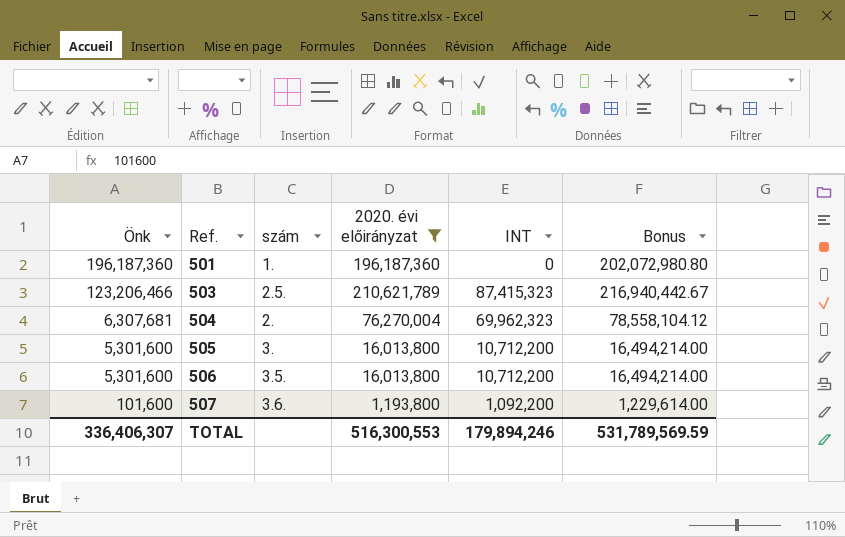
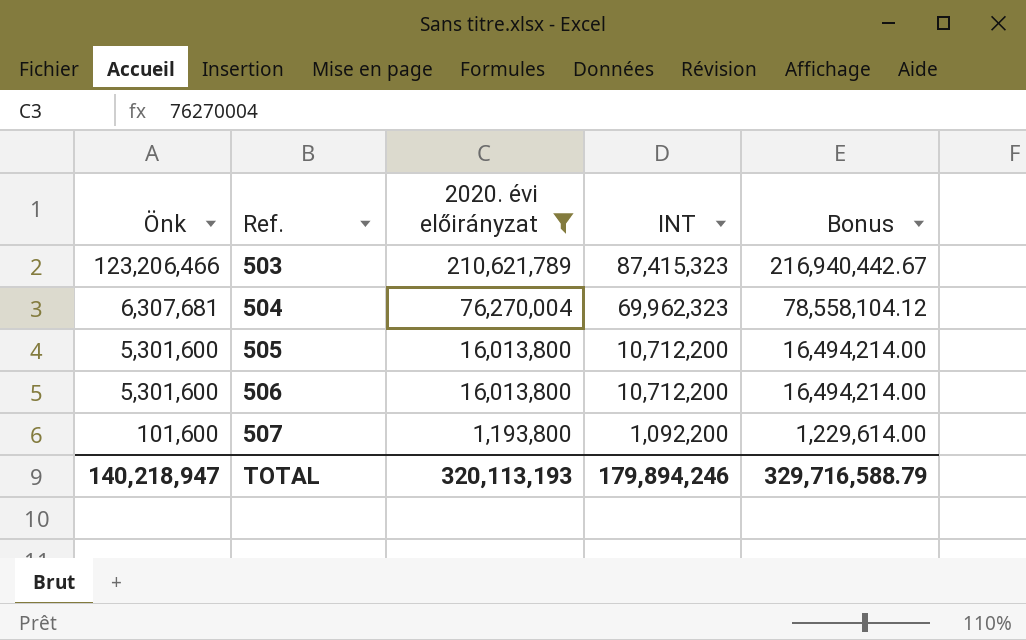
column szám | position: 3 -> none
row 501: 196,187,360 | 1. | 196,187,360 | 0 | 202,072,980.80 -> none
TOTAL | Önk: 336,406,307 -> 140,218,947
TOTAL | 2020. évi előirányzat: 516,300,553 -> 320,113,193
TOTAL | Bonus: 531,789,569.59 -> 329,716,588.79

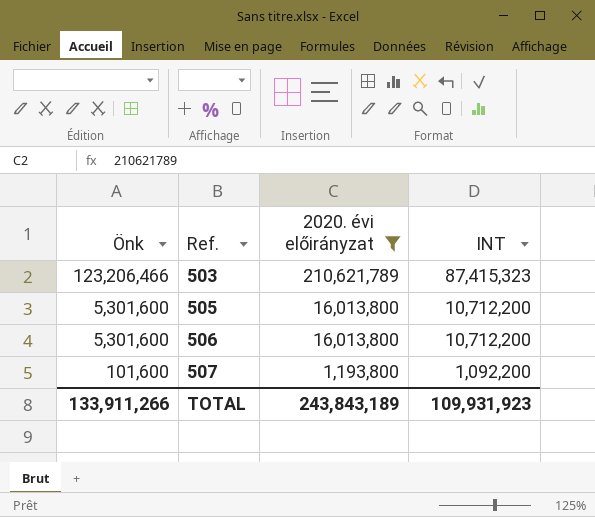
column Bonus | formula: [2020. évi előirányzat] * 1.03 -> none
row 504: 6,307,681 | 76,270,004 | 69,962,323 | 78,558,104.12 -> none
TOTAL | Önk: 140,218,947 -> 133,911,266
TOTAL | 2020. évi előirányzat: 320,113,193 -> 243,843,189
TOTAL | INT: 179,894,246 -> 109,931,923

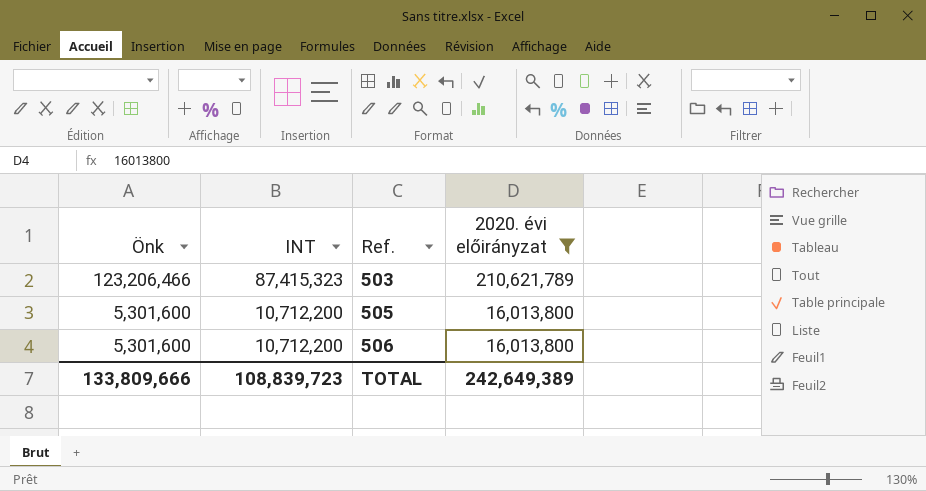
column INT | position: 4 -> 2
row 507: 101,600 | 1,193,800 | 1,092,200 -> none
TOTAL | Önk: 133,911,266 -> 133,809,666
TOTAL | INT: 109,931,923 -> 108,839,723
TOTAL | 2020. évi előirányzat: 243,843,189 -> 242,649,389

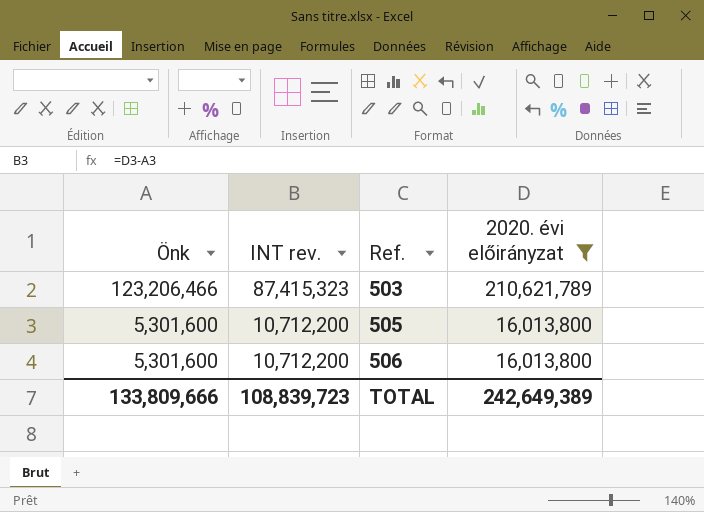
column name: INT -> INT rev.

